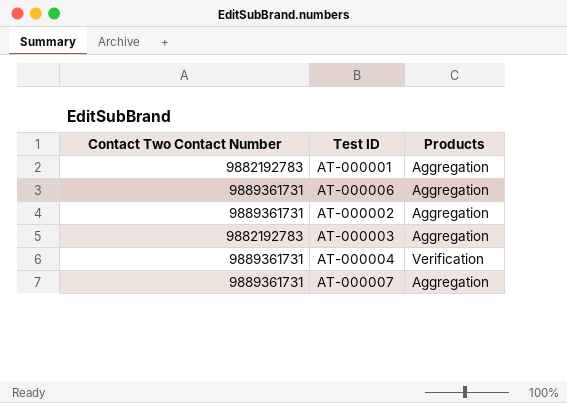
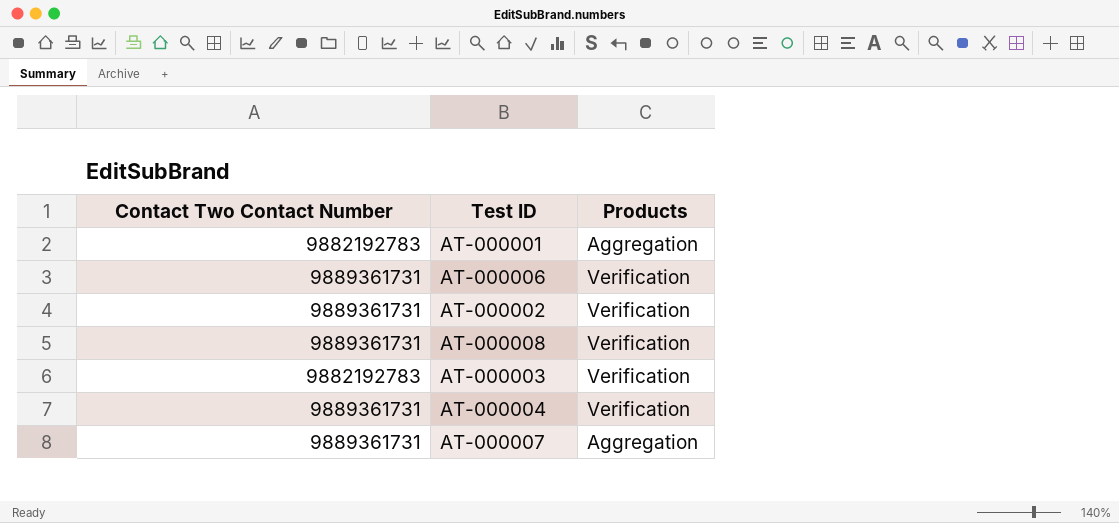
AT-000006 | Products: Aggregation -> Verification
AT-000002 | Products: Aggregation -> Verification
row AT-000008: none -> 9889361731 | Verification
AT-000003 | Products: Aggregation -> Verification

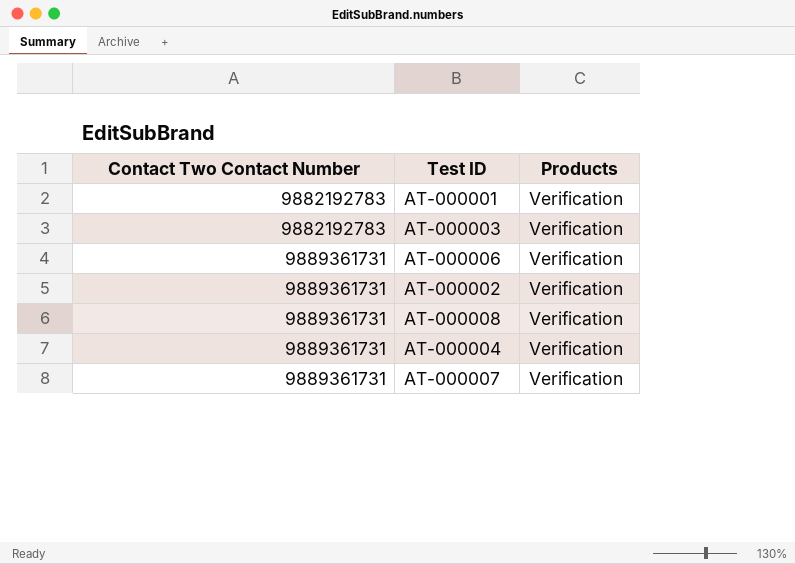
row order: none -> Contact Two Contact Number ascending
AT-000001 | Products: Aggregation -> Verification
AT-000007 | Products: Aggregation -> Verification

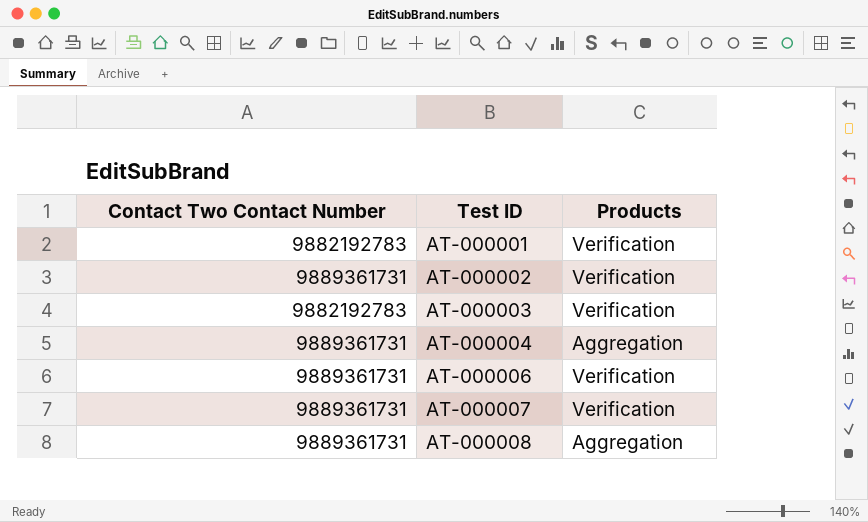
row order: Contact Two Contact Number ascending -> Test ID ascending
AT-000004 | Products: Verification -> Aggregation
AT-000008 | Products: Verification -> Aggregation

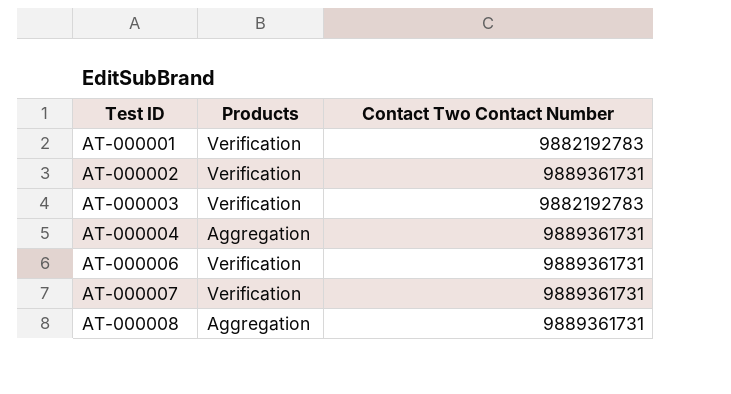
column Contact Two Contact Number | position: 1 -> 3

